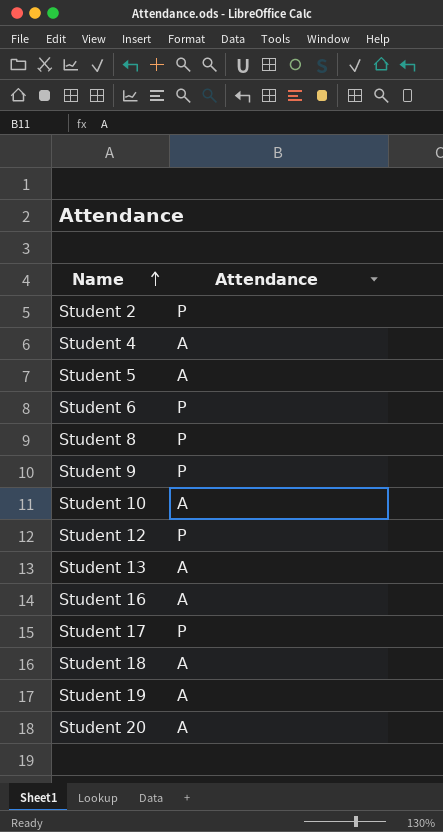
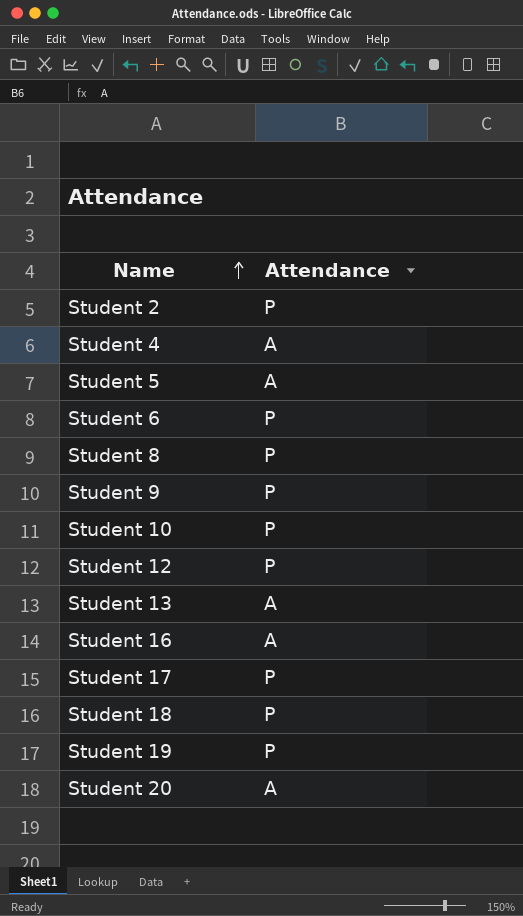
Student 10 | Attendance: A -> P
Student 18 | Attendance: A -> P
Student 19 | Attendance: A -> P

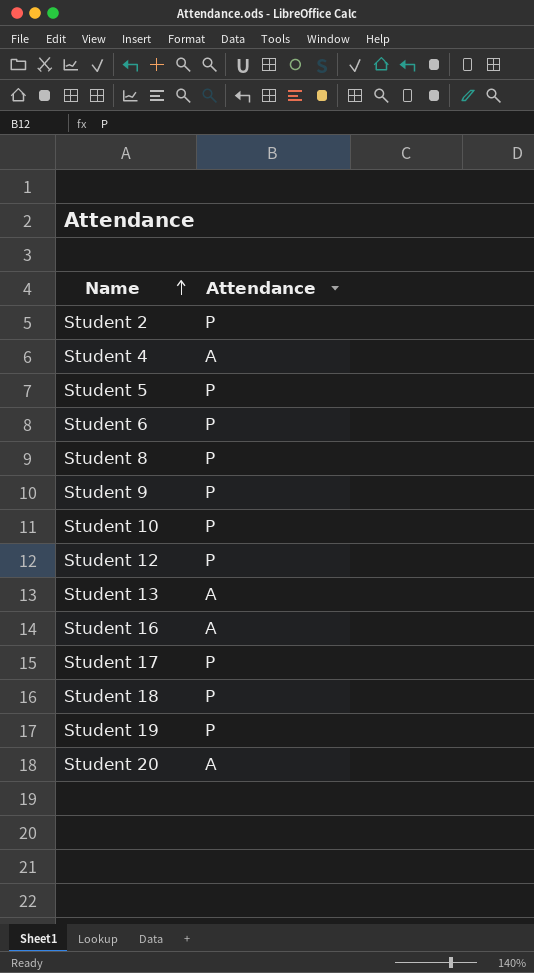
Student 5 | Attendance: A -> P

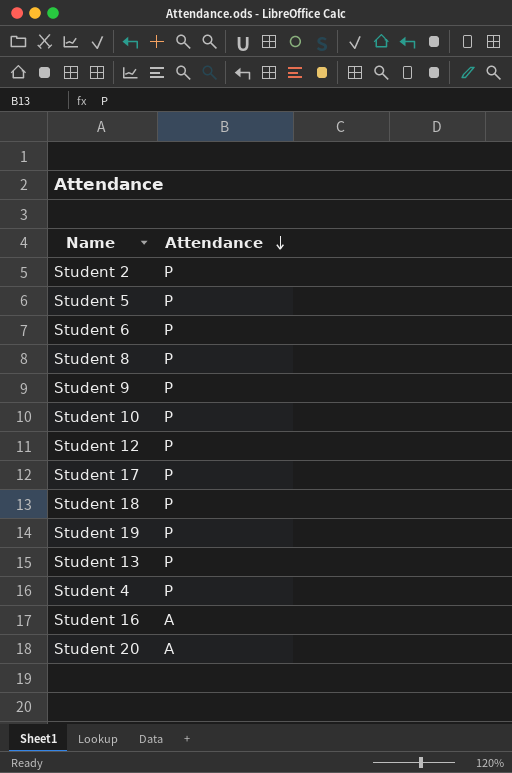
row order: Name ascending -> Attendance descending
Student 13 | Attendance: A -> P
Student 4 | Attendance: A -> P

